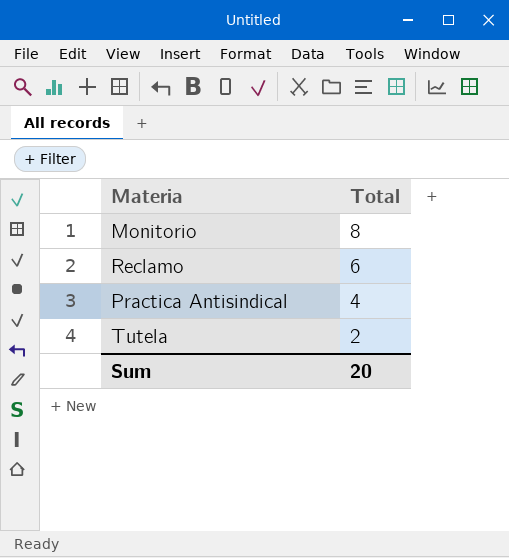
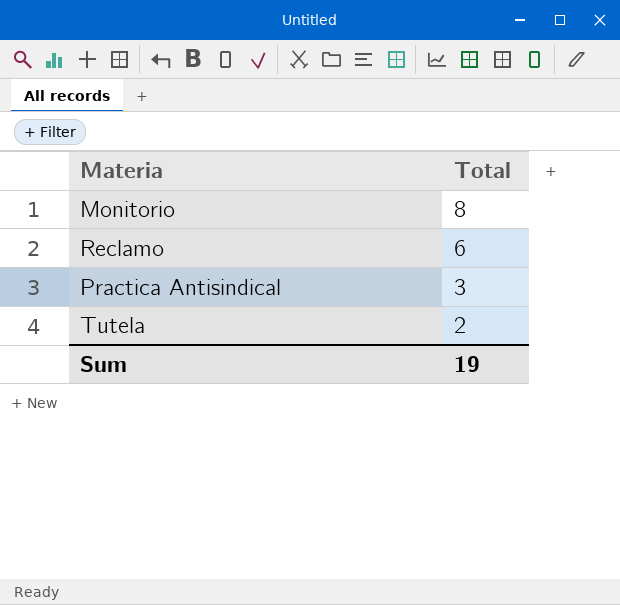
Practica Antisindical | Total: 4 -> 3
Sum | Total: 20 -> 19

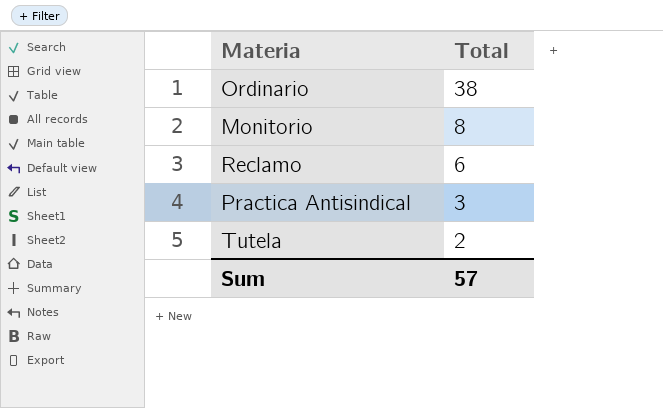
row Ordinario: none -> 38
Sum | Total: 19 -> 57

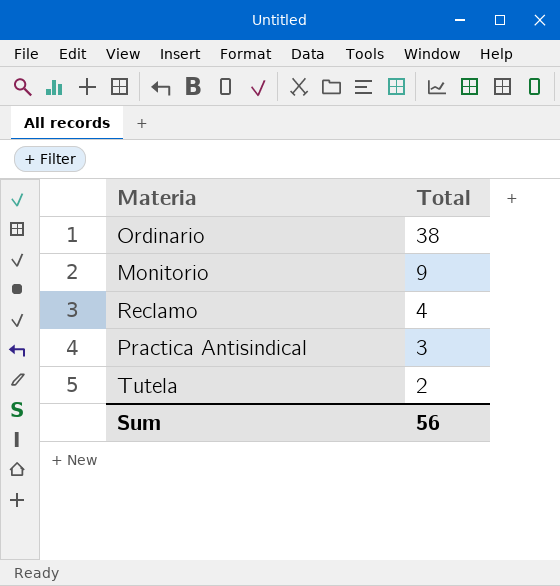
Monitorio | Total: 8 -> 9
Reclamo | Total: 6 -> 4
Sum | Total: 57 -> 56

